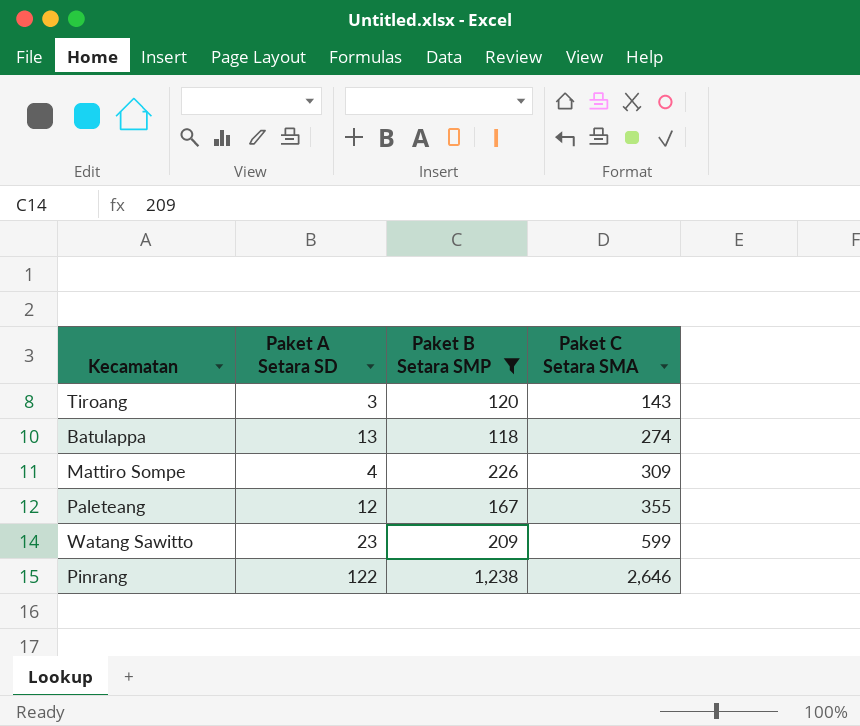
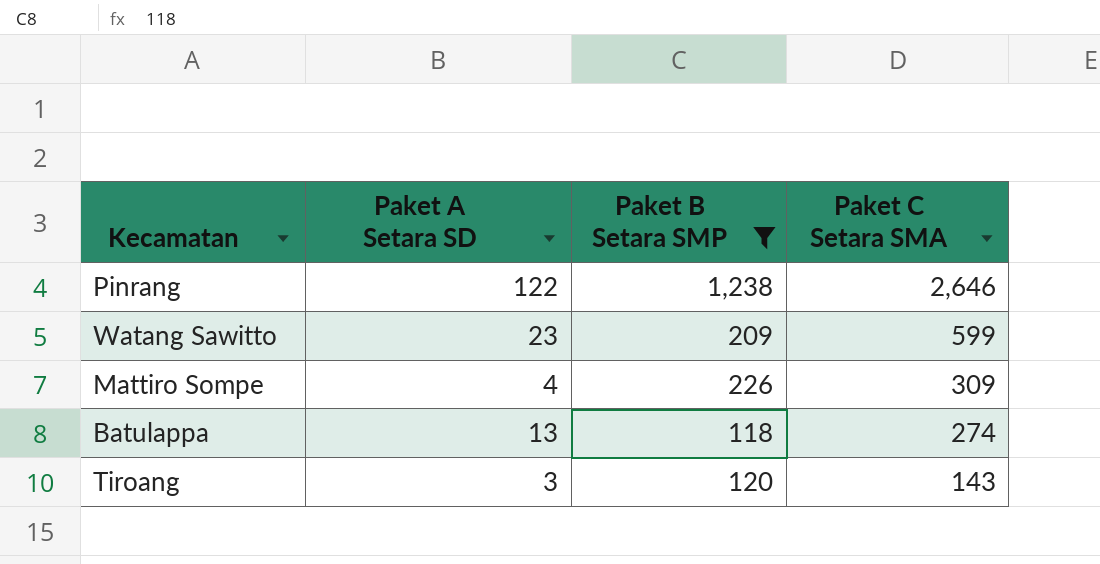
row order: Paket C Setara SMA ascending -> Paket C Setara SMA descending
row Paleteang: 12 | 167 | 355 -> none

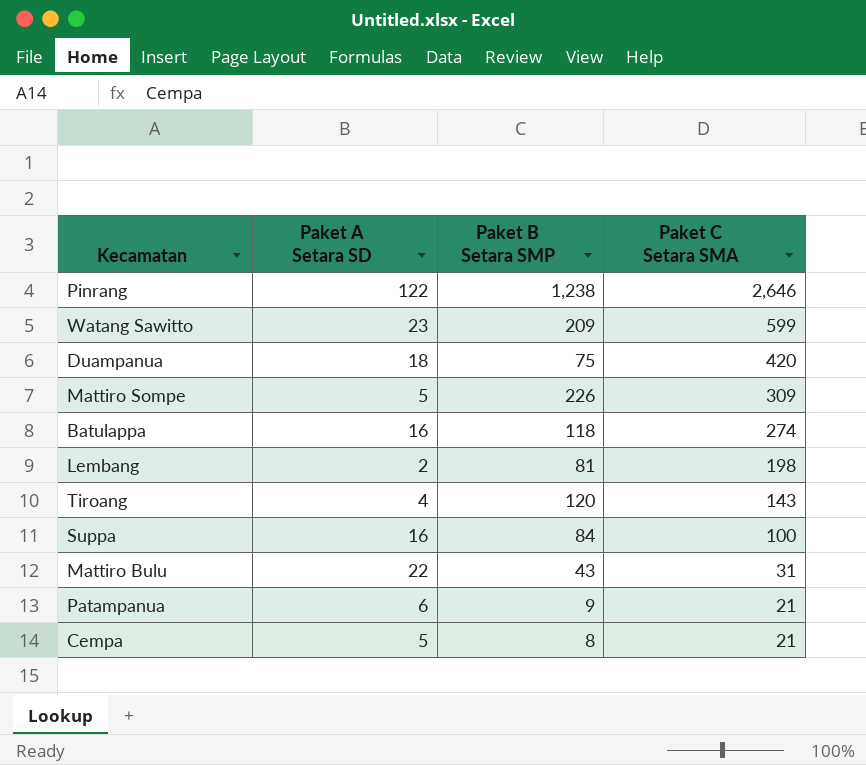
filter: Paket B Setara SMP >= 118 -> none
Mattiro Sompe | Paket A Setara SD: 4 -> 5
Batulappa | Paket A Setara SD: 13 -> 16
Tiroang | Paket A Setara SD: 3 -> 4

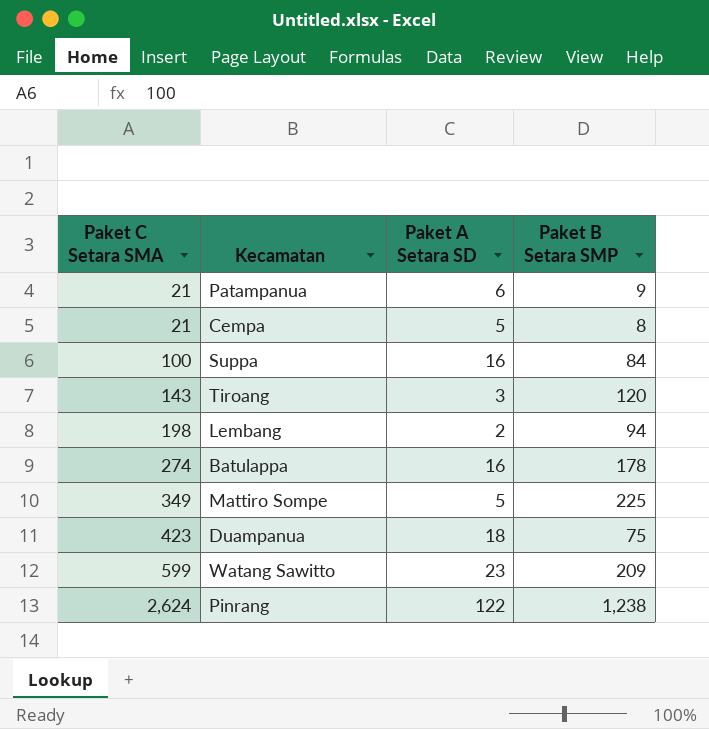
row order: Paket C Setara SMA descending -> Paket C Setara SMA ascending
column Paket C Setara SMA | position: 4 -> 1
row Mattiro Bulu: 22 | 43 | 31 -> none
Tiroang | Paket A Setara SD: 4 -> 3
Lembang | Paket B Setara SMP: 81 -> 94
Batulappa | Paket B Setara SMP: 118 -> 178
Mattiro Sompe | Paket C Setara SMA: 309 -> 349
Mattiro Sompe | Paket B Setara SMP: 226 -> 225
Duampanua | Paket C Setara SMA: 420 -> 423
Pinrang | Paket C Setara SMA: 2,646 -> 2,624

